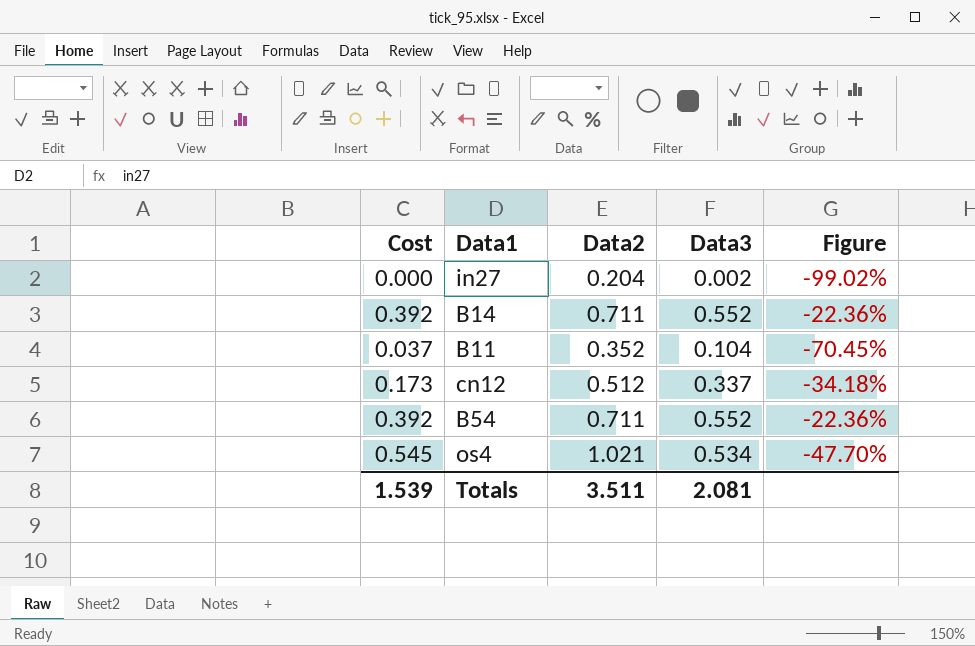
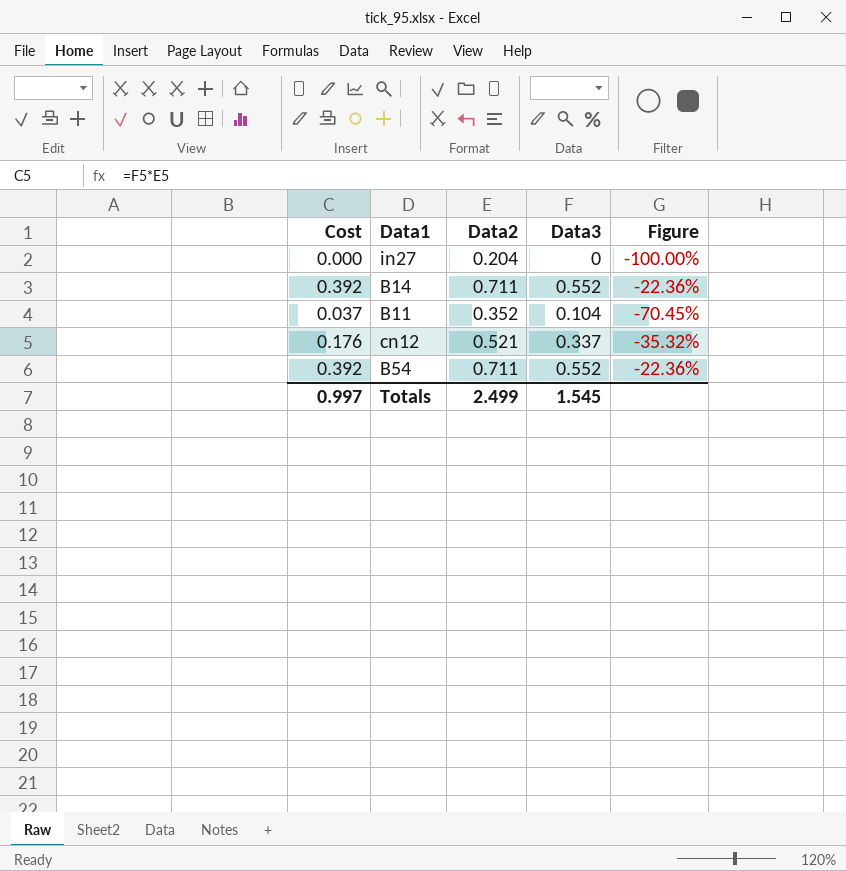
row os4: 0.545 | 1.021 | 0.534 | -47.70% -> none
in27 | Data3: 0.002 -> 0
in27 | Figure: -99.02% -> -100.00%
cn12 | Cost: 0.173 -> 0.176
cn12 | Data2: 0.512 -> 0.521
cn12 | Figure: -34.18% -> -35.32%
Totals | Cost: 1.539 -> 0.997
Totals | Data2: 3.511 -> 2.499
Totals | Data3: 2.081 -> 1.545

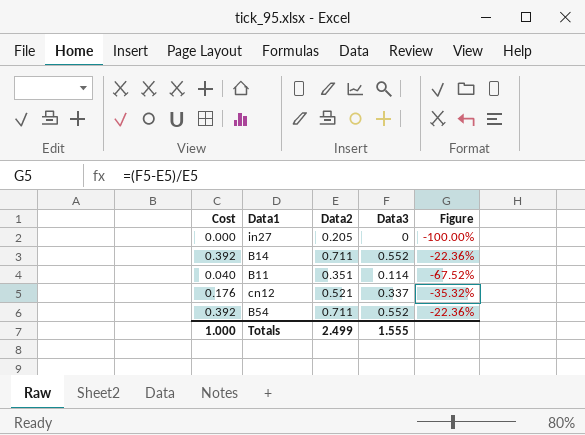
in27 | Data2: 0.204 -> 0.205
B11 | Cost: 0.037 -> 0.040
B11 | Data2: 0.352 -> 0.351
B11 | Data3: 0.104 -> 0.114
B11 | Figure: -70.45% -> -67.52%
Totals | Cost: 0.997 -> 1.000
Totals | Data3: 1.545 -> 1.555

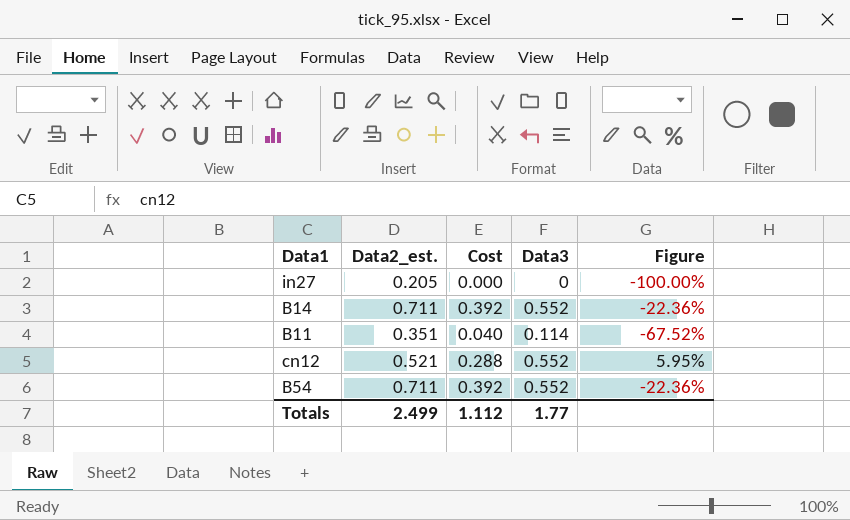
column name: Data2 -> Data2_est.
column Cost | position: 1 -> 3
cn12 | Cost: 0.176 -> 0.288
cn12 | Data3: 0.337 -> 0.552
cn12 | Figure: -35.32% -> 5.95%
Totals | Cost: 1.000 -> 1.112
Totals | Data3: 1.555 -> 1.77

